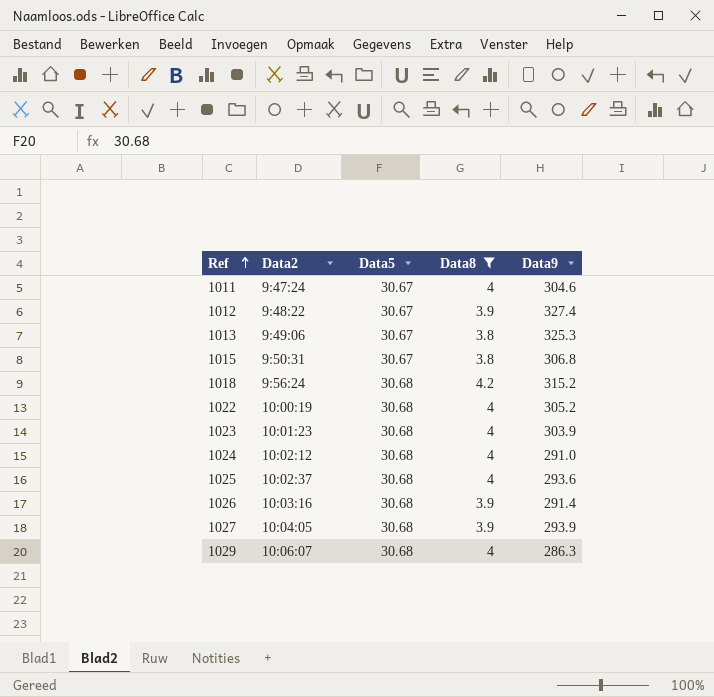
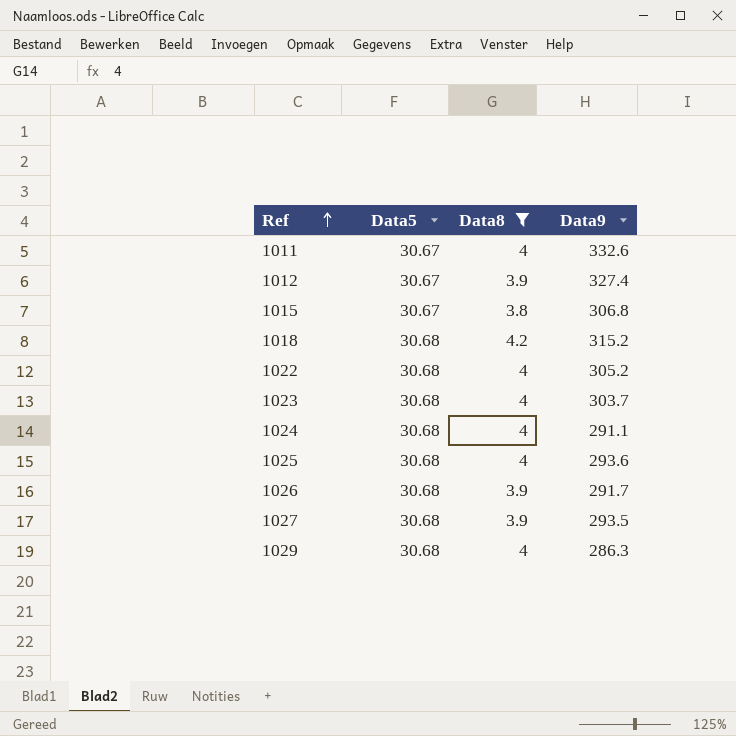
column Data2 | position: 2 -> none
row 1013: 9:49:06 | 30.67 | 3.8 | 325.3 -> none
1011 | Data9: 304.6 -> 332.6
1023 | Data9: 303.9 -> 303.7
1024 | Data9: 291.0 -> 291.1
1026 | Data9: 291.4 -> 291.7
1027 | Data9: 293.9 -> 293.5

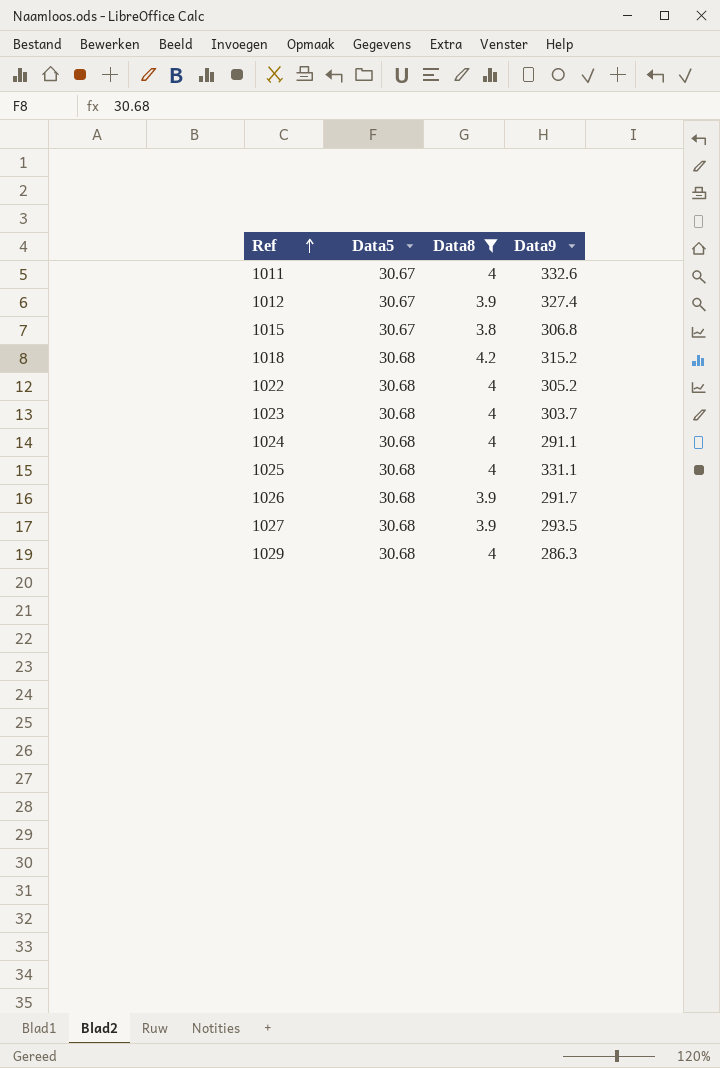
1025 | Data9: 293.6 -> 331.1

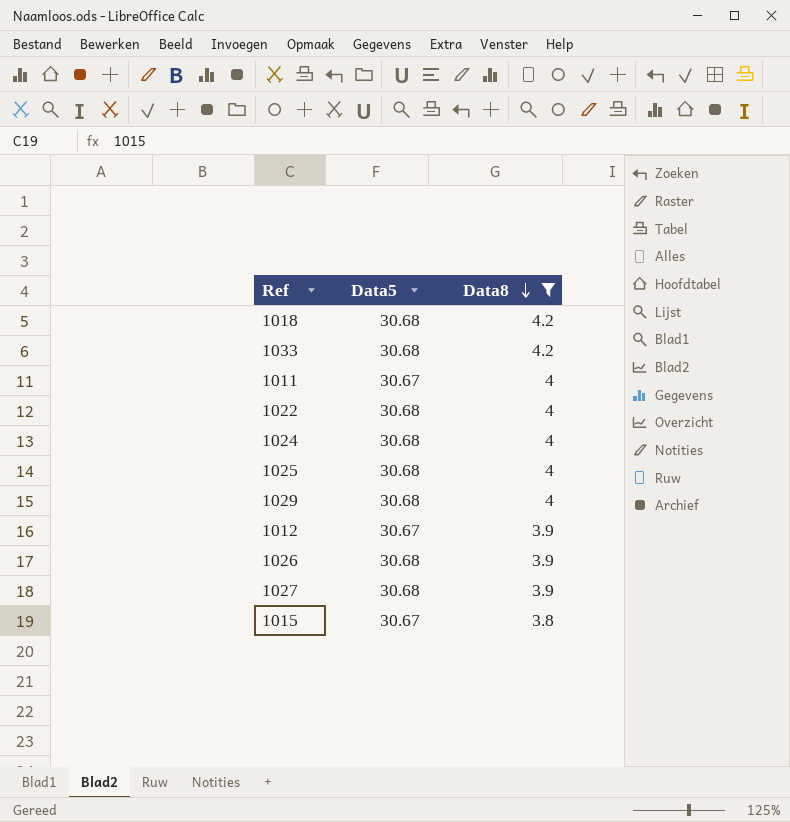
row order: Ref ascending -> Data8 descending
column Data9 | position: 4 -> none
row 1023: 30.68 | 4 | 303.7 -> none
row 1033: none -> 30.68 | 4.2

